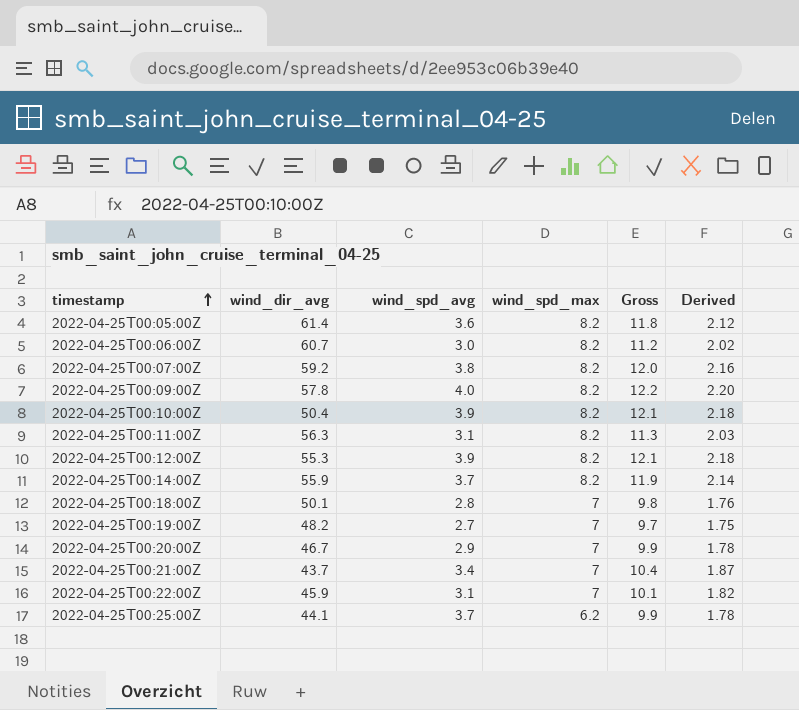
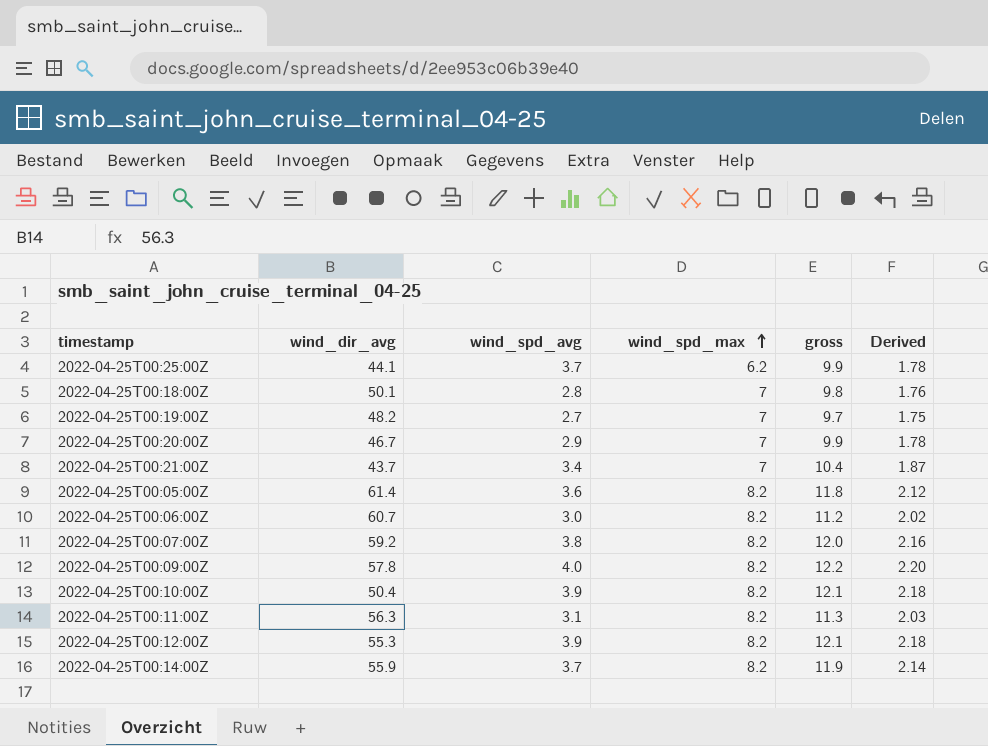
row order: timestamp ascending -> wind_spd_max ascending
column name: Gross -> gross
row 2022-04-25T00:22:00Z: 45.9 | 3.1 | 7 | 10.1 | 1.82 -> none

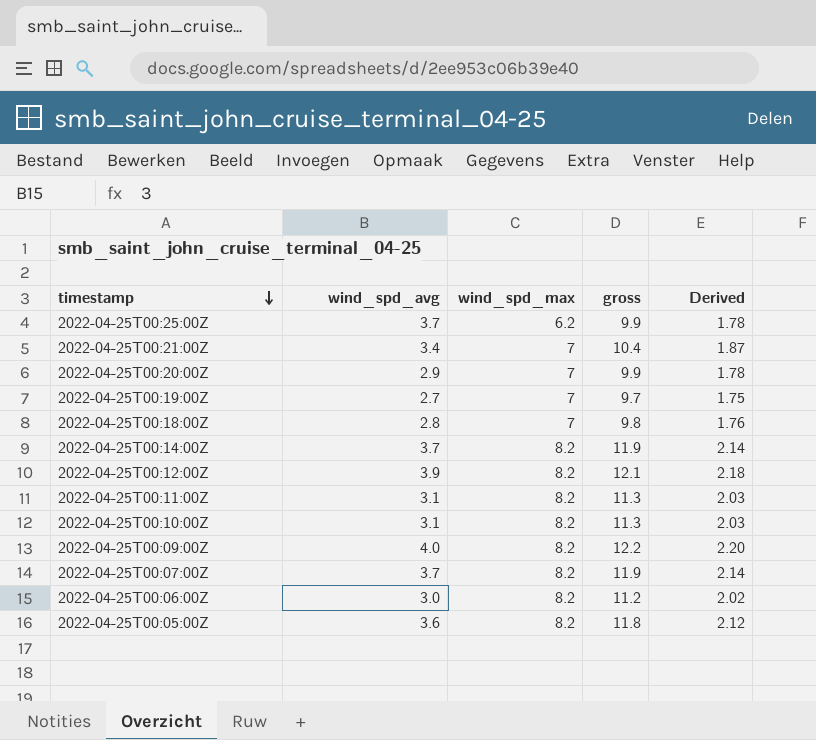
row order: wind_spd_max ascending -> timestamp descending
column wind_dir_avg | position: 2 -> none
2022-04-25T00:10:00Z | wind_spd_avg: 3.9 -> 3.1
2022-04-25T00:10:00Z | gross: 12.1 -> 11.3
2022-04-25T00:10:00Z | Derived: 2.18 -> 2.03
2022-04-25T00:07:00Z | wind_spd_avg: 3.8 -> 3.7
2022-04-25T00:07:00Z | gross: 12.0 -> 11.9
2022-04-25T00:07:00Z | Derived: 2.16 -> 2.14

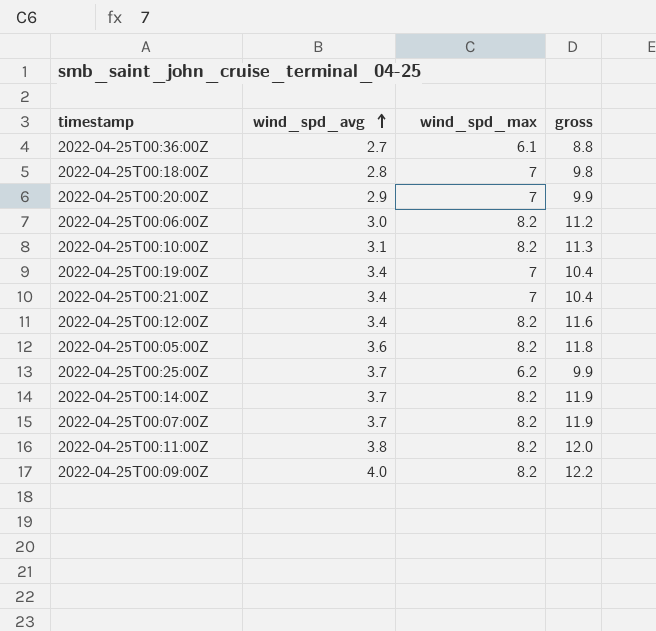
row order: timestamp descending -> wind_spd_avg ascending
column Derived | formula: [gross] * 0.18 -> none
row 2022-04-25T00:36:00Z: none -> 2.7 | 6.1 | 8.8
2022-04-25T00:19:00Z | wind_spd_avg: 2.7 -> 3.4
2022-04-25T00:19:00Z | gross: 9.7 -> 10.4
2022-04-25T00:12:00Z | wind_spd_avg: 3.9 -> 3.4
2022-04-25T00:12:00Z | gross: 12.1 -> 11.6
2022-04-25T00:11:00Z | wind_spd_avg: 3.1 -> 3.8
2022-04-25T00:11:00Z | gross: 11.3 -> 12.0

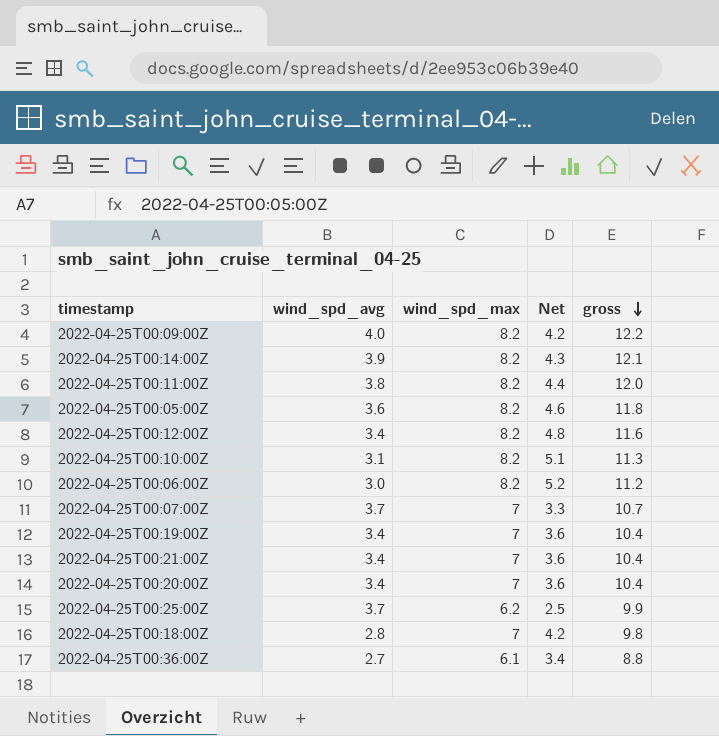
row order: wind_spd_avg ascending -> gross descending
column Net | formula: none -> [wind_spd_max] - [wind_spd_avg]
2022-04-25T00:14:00Z | wind_spd_avg: 3.7 -> 3.9
2022-04-25T00:14:00Z | gross: 11.9 -> 12.1
2022-04-25T00:07:00Z | wind_spd_max: 8.2 -> 7
2022-04-25T00:07:00Z | gross: 11.9 -> 10.7
2022-04-25T00:20:00Z | wind_spd_avg: 2.9 -> 3.4
2022-04-25T00:20:00Z | gross: 9.9 -> 10.4

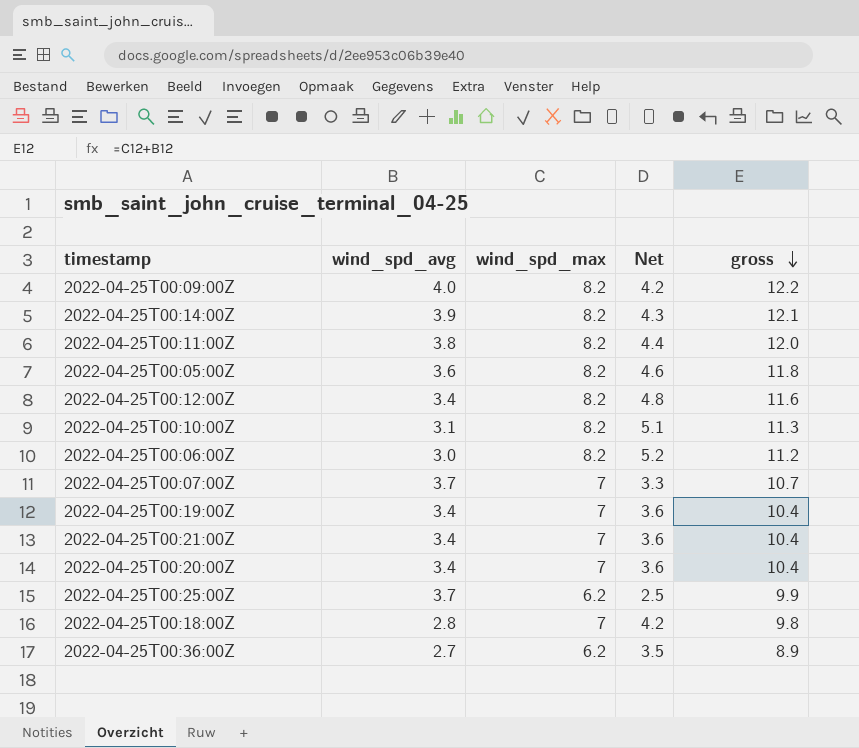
2022-04-25T00:36:00Z | wind_spd_max: 6.1 -> 6.2
2022-04-25T00:36:00Z | Net: 3.4 -> 3.5
2022-04-25T00:36:00Z | gross: 8.8 -> 8.9

